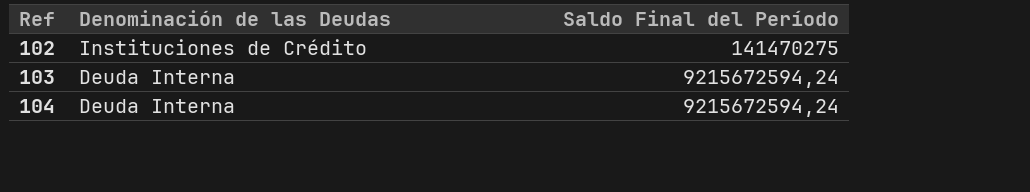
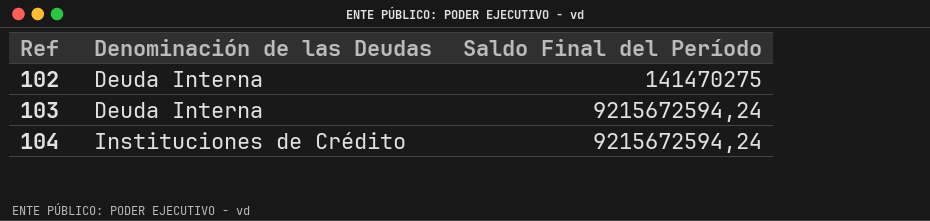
102 | Denominación de las Deudas: Instituciones de Crédito -> Deuda Interna
104 | Denominación de las Deudas: Deuda Interna -> Instituciones de Crédito

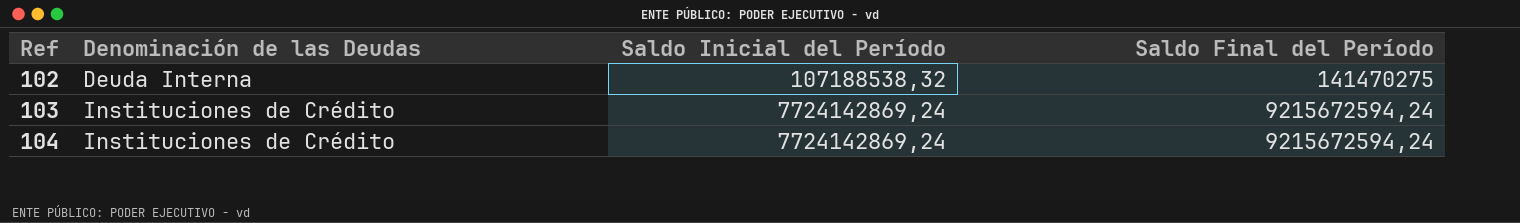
column Saldo Inicial del Período | position: none -> 3
103 | Denominación de las Deudas: Deuda Interna -> Instituciones de Crédito

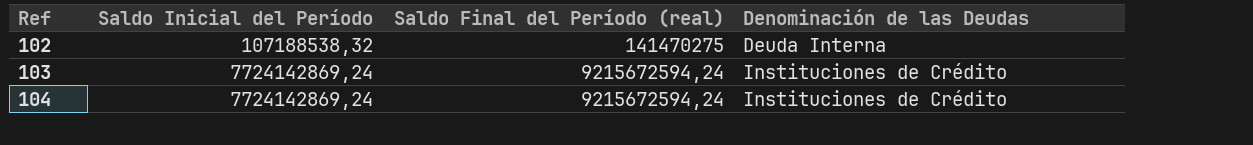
column name: Saldo Final del Período -> Saldo Final del Período (real)
column Denominación de las Deudas | position: 2 -> 4

